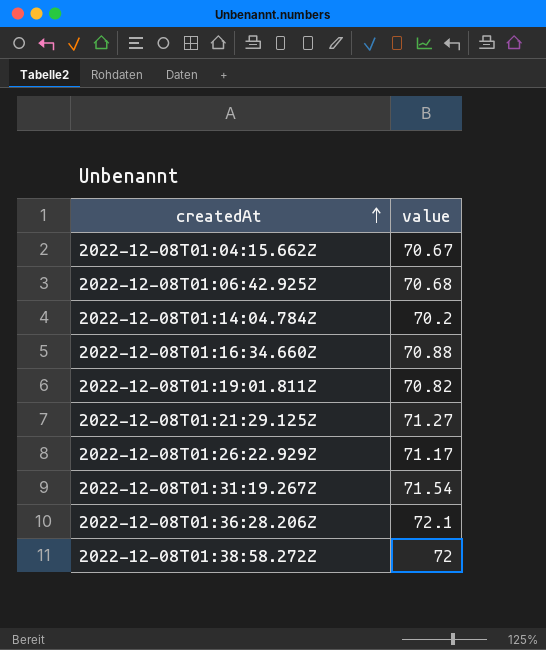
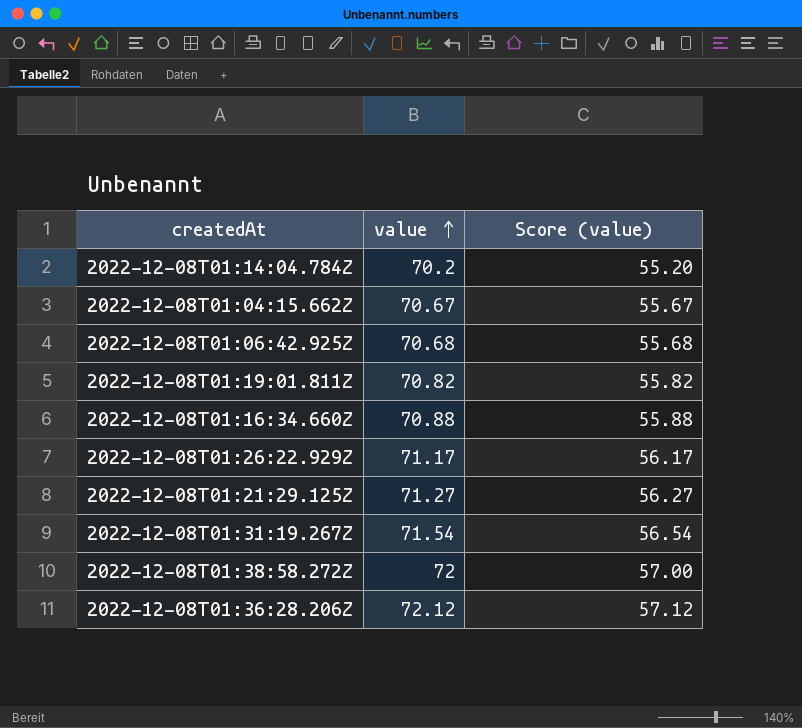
row order: createdAt ascending -> value ascending
column Score (value) | formula: none -> [value] - 15
2022-12-08T01:36:28.206Z | value: 72.1 -> 72.12

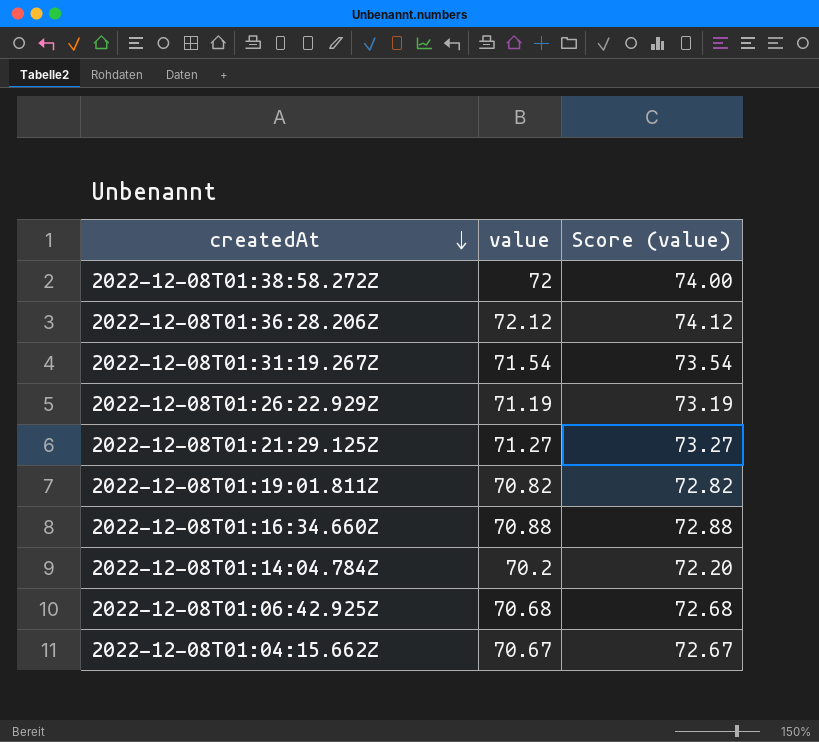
row order: value ascending -> createdAt descending
column Score (value) | formula: [value] - 15 -> [value] + 2
2022-12-08T01:26:22.929Z | value: 71.17 -> 71.19

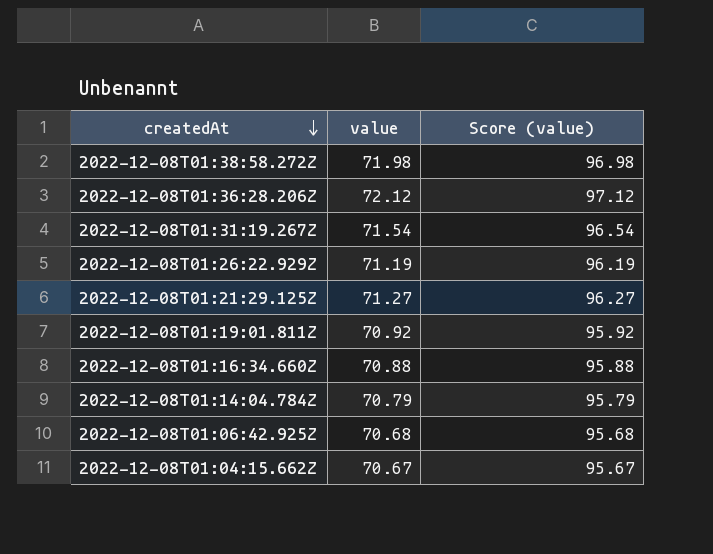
column Score (value) | formula: [value] + 2 -> [value] + 25
2022-12-08T01:38:58.272Z | value: 72 -> 71.98
2022-12-08T01:19:01.811Z | value: 70.82 -> 70.92
2022-12-08T01:14:04.784Z | value: 70.2 -> 70.79

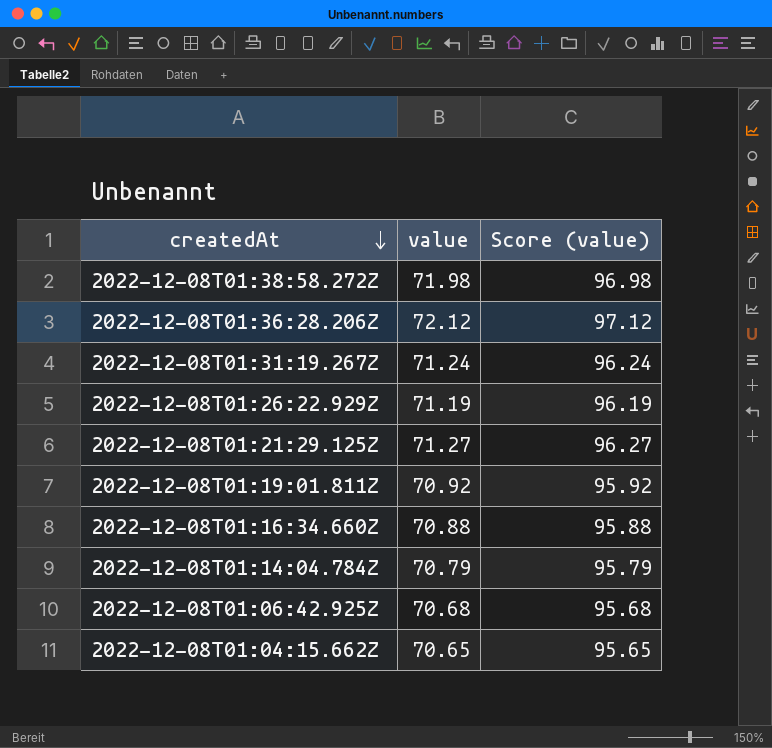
2022-12-08T01:31:19.267Z | value: 71.54 -> 71.24
2022-12-08T01:31:19.267Z | Score (value): 96.54 -> 96.24
2022-12-08T01:04:15.662Z | value: 70.67 -> 70.65
2022-12-08T01:04:15.662Z | Score (value): 95.67 -> 95.65

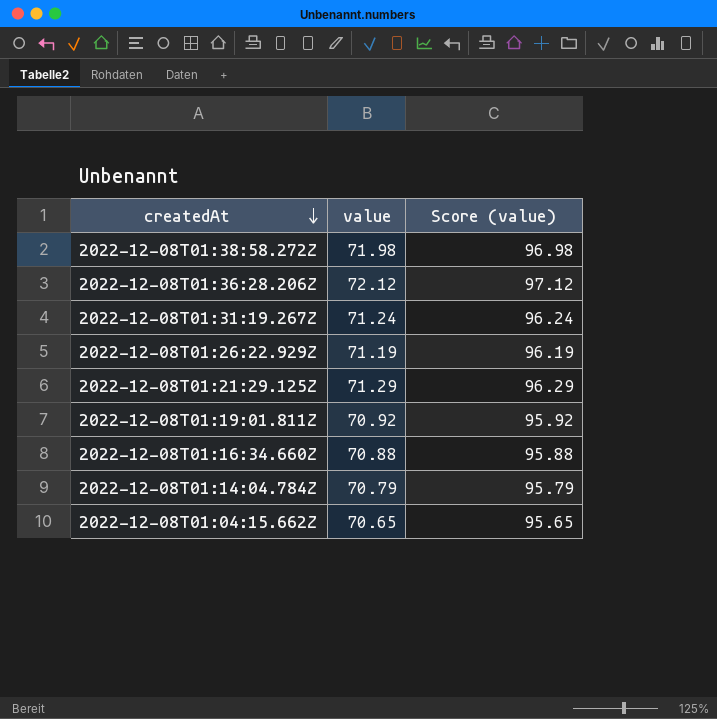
row 2022-12-08T01:06:42.925Z: 70.68 | 95.68 -> none
2022-12-08T01:21:29.125Z | value: 71.27 -> 71.29
2022-12-08T01:21:29.125Z | Score (value): 96.27 -> 96.29

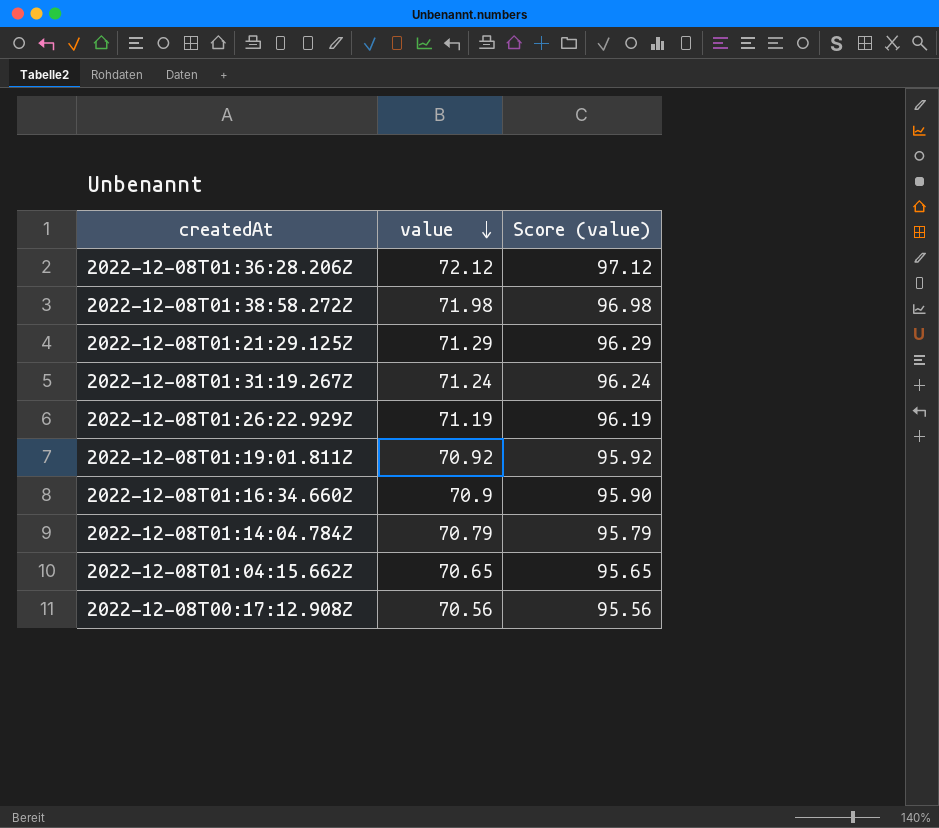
row order: createdAt descending -> value descending
2022-12-08T01:16:34.660Z | value: 70.88 -> 70.9
2022-12-08T01:16:34.660Z | Score (value): 95.88 -> 95.90
row 2022-12-08T00:17:12.908Z: none -> 70.56 | 95.56

